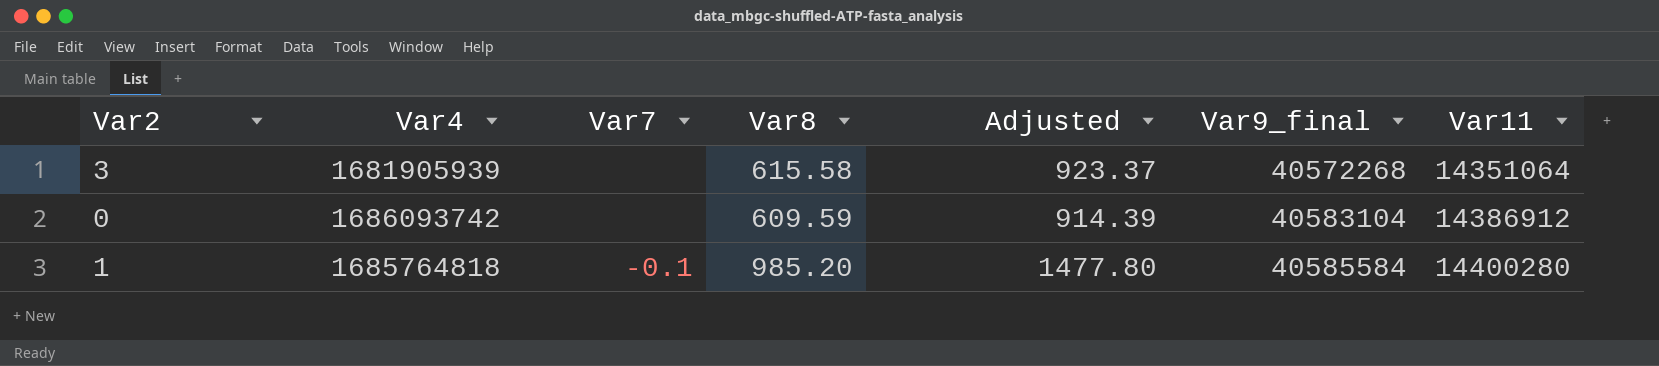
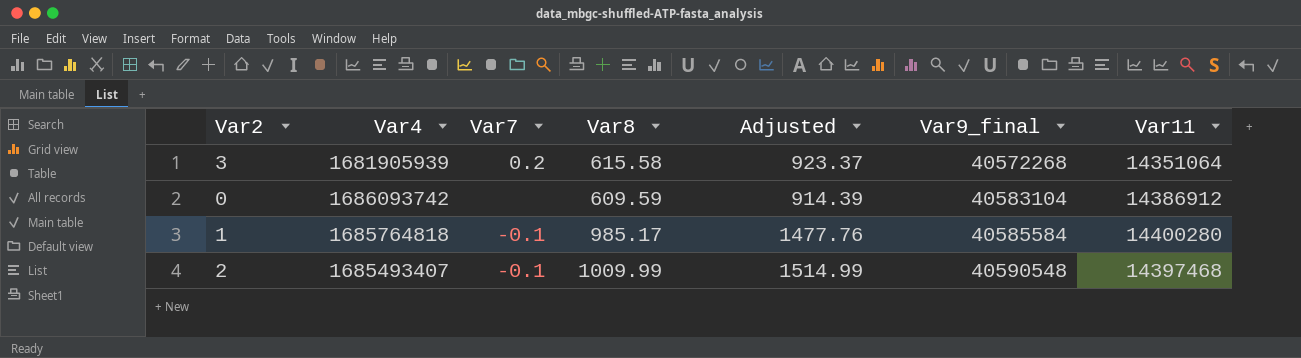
3 | Var7: none -> 0.2
1 | Var8: 985.20 -> 985.17
1 | Adjusted: 1477.80 -> 1477.76
row 2: none -> 1685493407 | -0.1 | 1009.99 | 1514.99 | 40590548 | 14397468

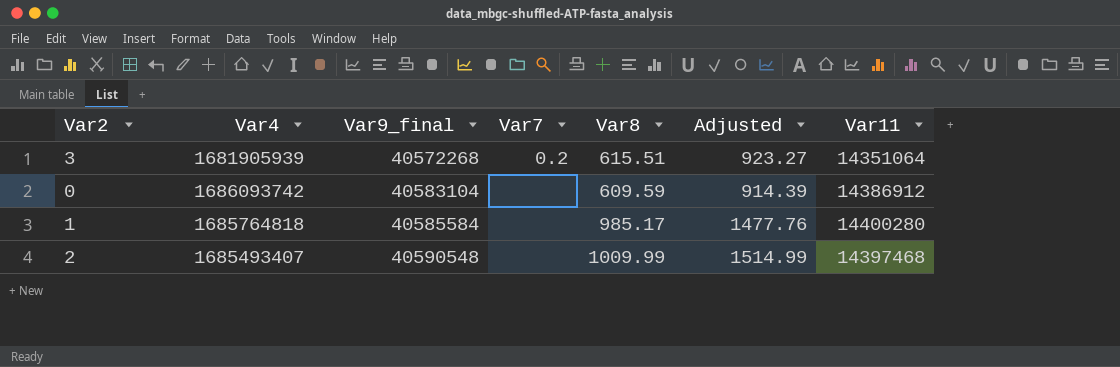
column Var9_final | position: 6 -> 3
3 | Var8: 615.58 -> 615.51
3 | Adjusted: 923.37 -> 923.27
1 | Var7: -0.1 -> none
2 | Var7: -0.1 -> none

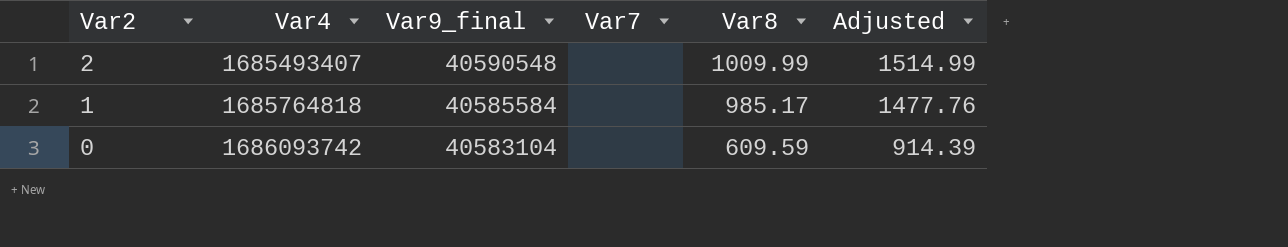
row order: Var9_final ascending -> Var2 descending
column Var11 | position: 7 -> none
row 3: 1681905939 | 40572268 | 0.2 | 615.51 | 923.27 | 14351064 -> none

